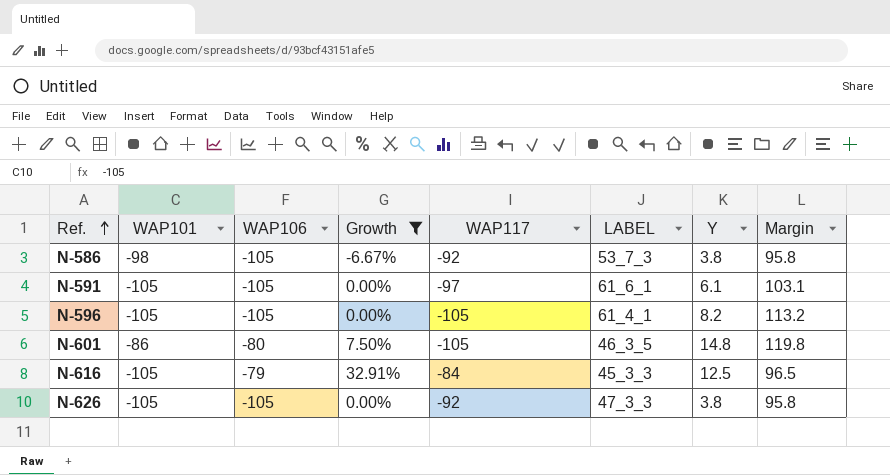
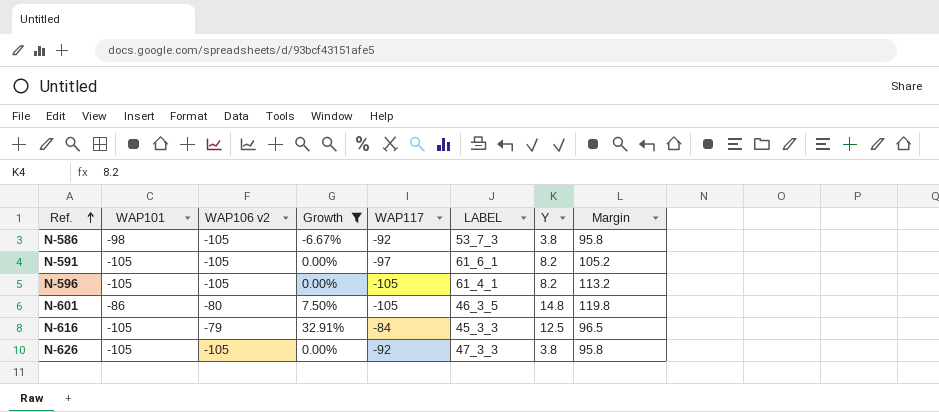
column name: WAP106 -> WAP106 v2
N-591 | Y: 6.1 -> 8.2
N-591 | Margin: 103.1 -> 105.2

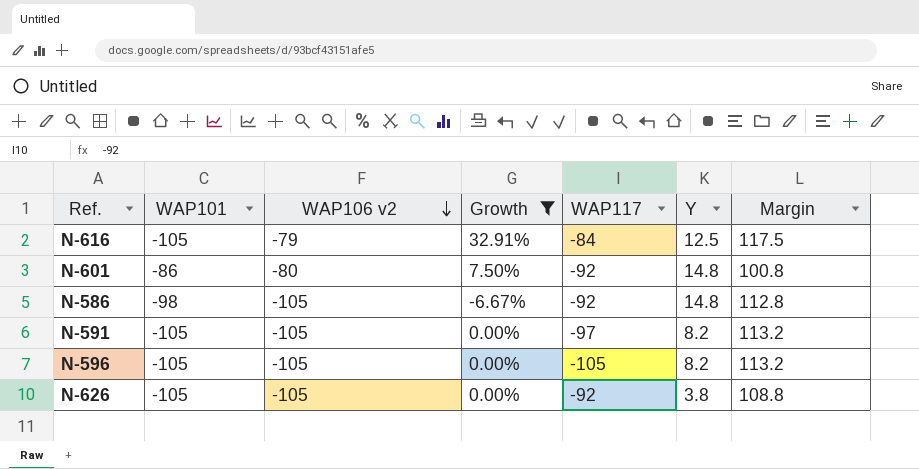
row order: Ref. ascending -> WAP106 v2 descending
column LABEL | position: 6 -> none
column Margin | formula: [Y] - [WAP117] -> [Y] - [WAP101]
N-601 | WAP117: -105 -> -92
N-586 | Y: 3.8 -> 14.8

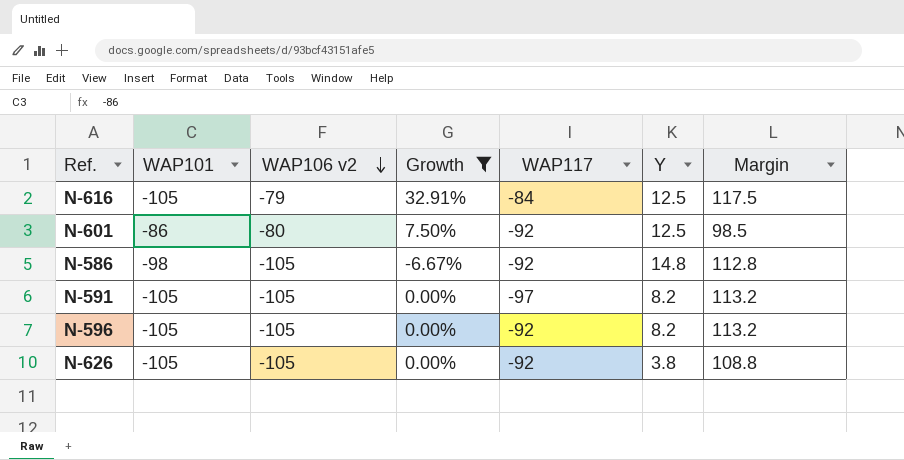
N-601 | Y: 14.8 -> 12.5
N-601 | Margin: 100.8 -> 98.5
N-596 | WAP117: -105 -> -92

